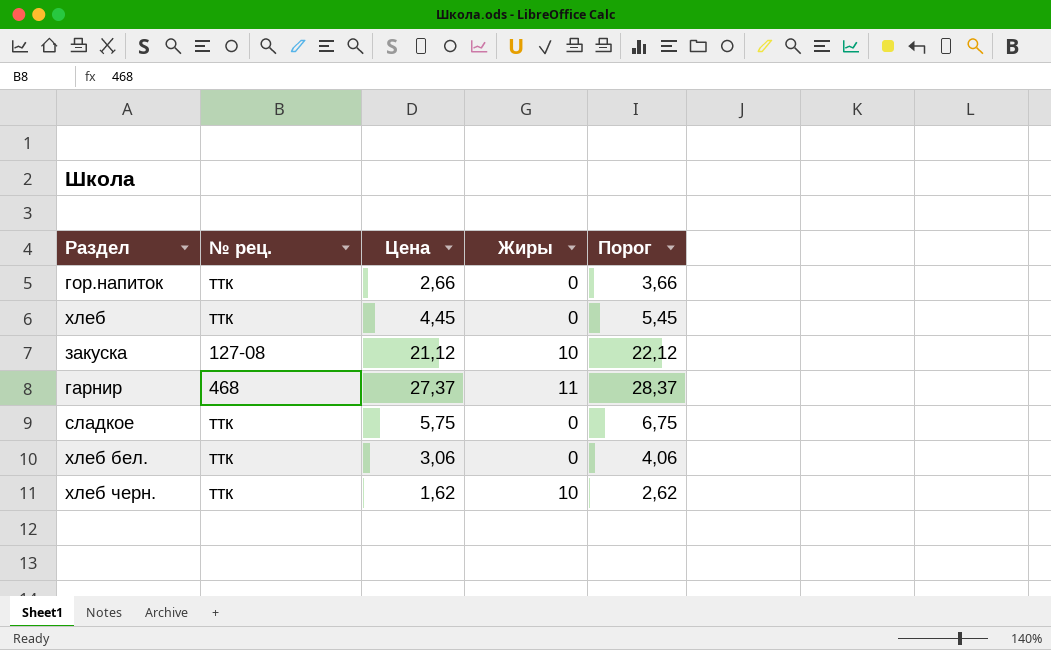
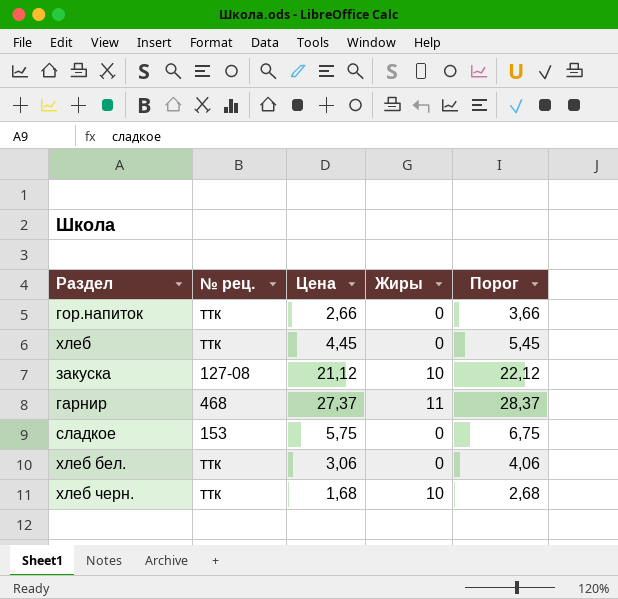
сладкое | № рец.: ттк -> 153
хлеб черн. | Цена: 1,62 -> 1,68
хлеб черн. | Порог: 2,62 -> 2,68

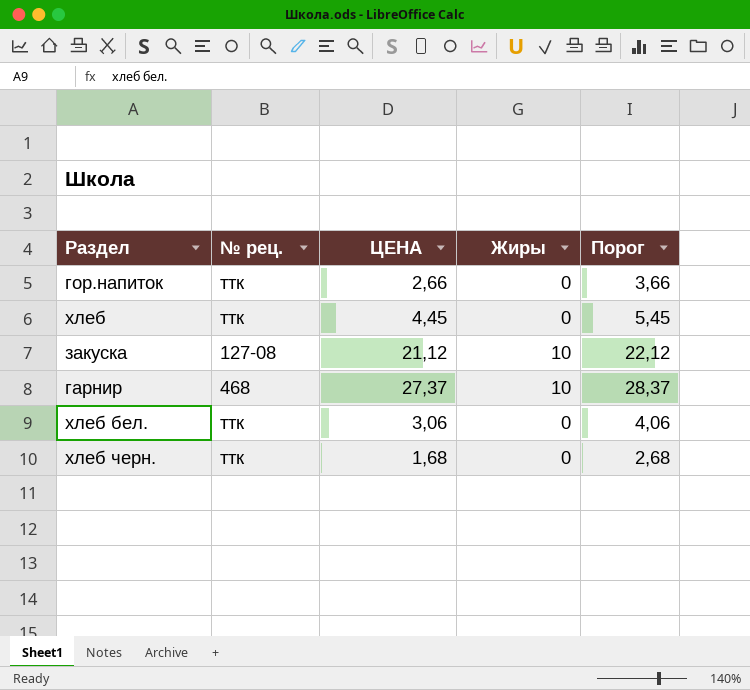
column name: Цена -> ЦЕНА
row сладкое: 153 | 5,75 | 0 | 6,75 -> none
гарнир | Жиры: 11 -> 10
хлеб черн. | Жиры: 10 -> 0

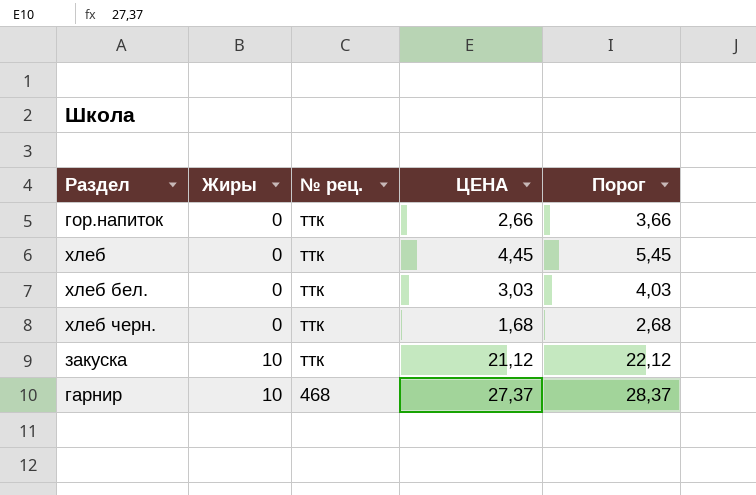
row order: none -> Жиры ascending
column Жиры | position: 4 -> 2
хлеб бел. | ЦЕНА: 3,06 -> 3,03
хлеб бел. | Порог: 4,06 -> 4,03
закуска | № рец.: 127-08 -> ттк

